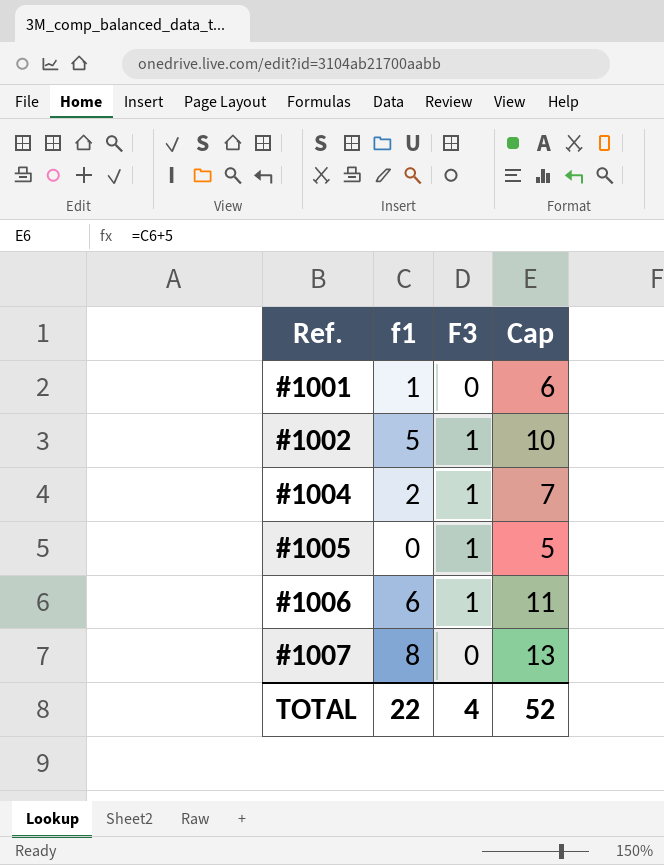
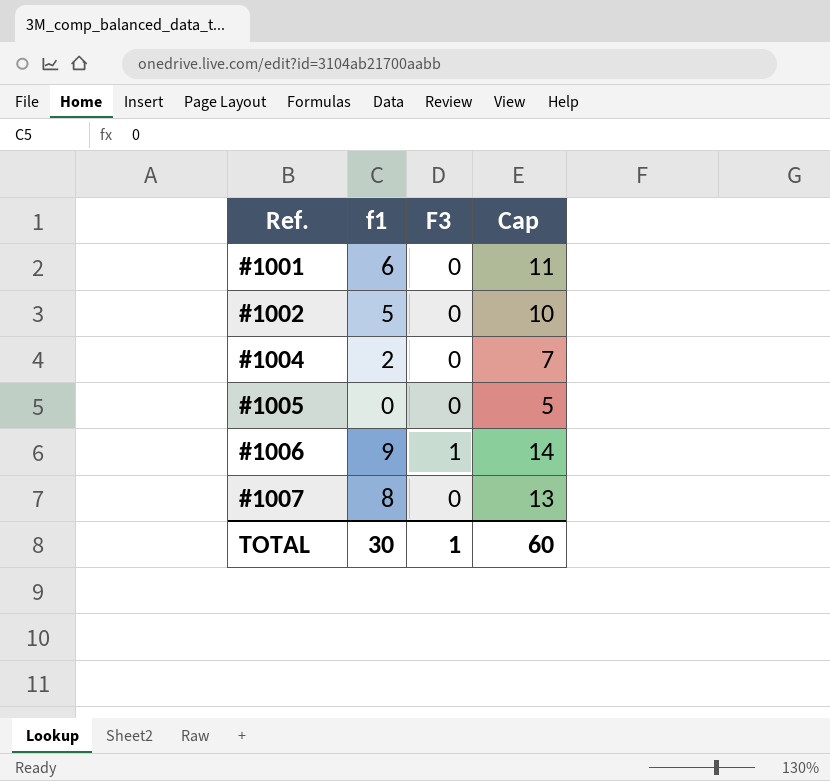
#1001 | f1: 1 -> 6
#1001 | Cap: 6 -> 11
#1002 | F3: 1 -> 0
#1004 | F3: 1 -> 0
#1005 | F3: 1 -> 0
#1006 | f1: 6 -> 9
#1006 | Cap: 11 -> 14
TOTAL | f1: 22 -> 30
TOTAL | F3: 4 -> 1
TOTAL | Cap: 52 -> 60

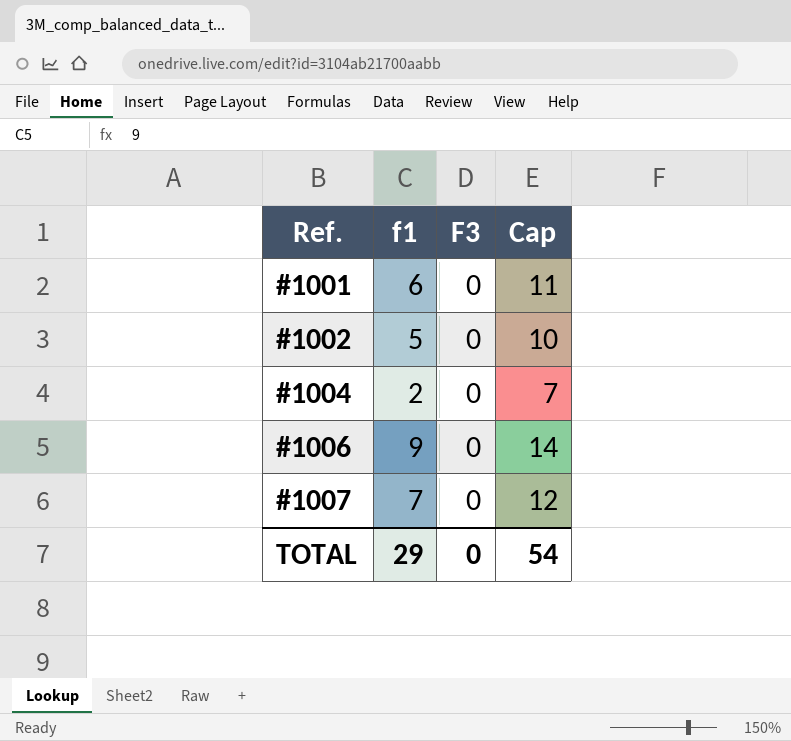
row #1005: 0 | 0 | 5 -> none
#1006 | F3: 1 -> 0
#1007 | f1: 8 -> 7
#1007 | Cap: 13 -> 12
TOTAL | f1: 30 -> 29
TOTAL | F3: 1 -> 0
TOTAL | Cap: 60 -> 54

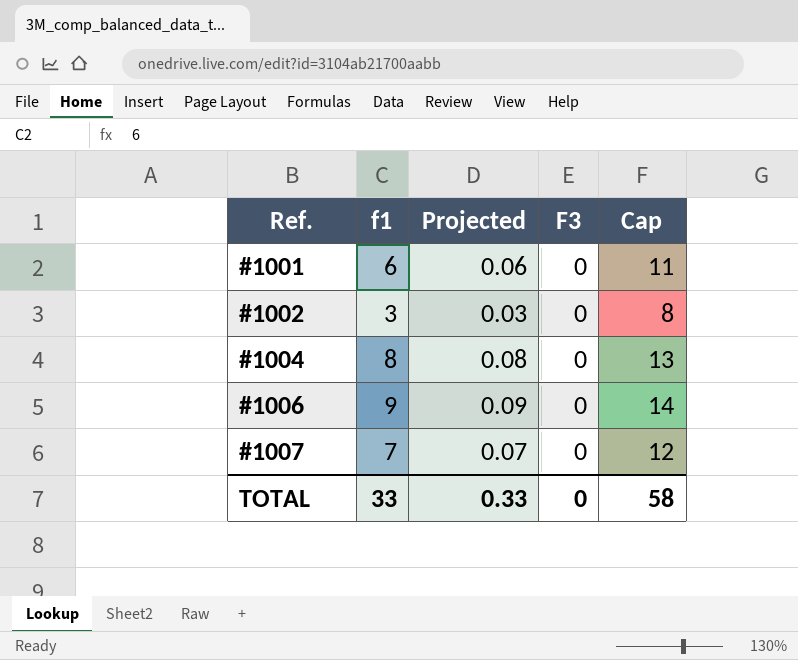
column Projected | formula: none -> [f1] * 0.01
#1002 | f1: 5 -> 3
#1002 | Cap: 10 -> 8
#1004 | f1: 2 -> 8
#1004 | Cap: 7 -> 13
TOTAL | f1: 29 -> 33
TOTAL | Cap: 54 -> 58

